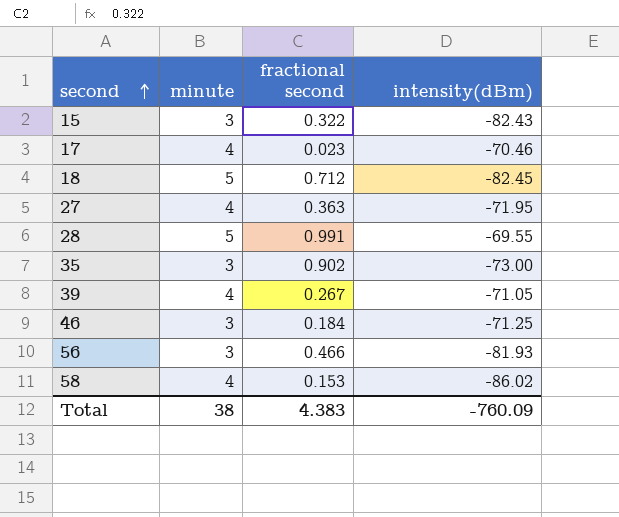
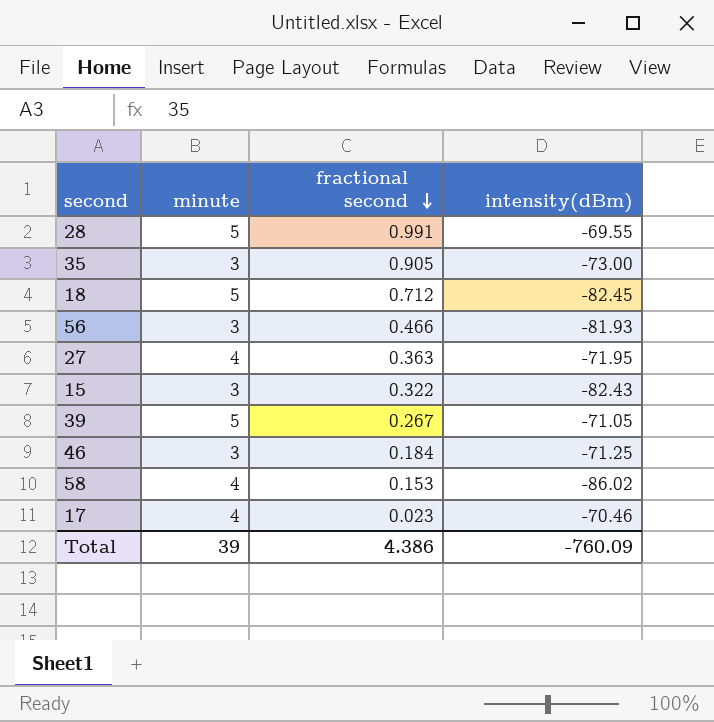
row order: second ascending -> fractional second descending
35 | fractional second: 0.902 -> 0.905
39 | minute: 4 -> 5
Total | minute: 38 -> 39
Total | fractional second: 4.383 -> 4.386

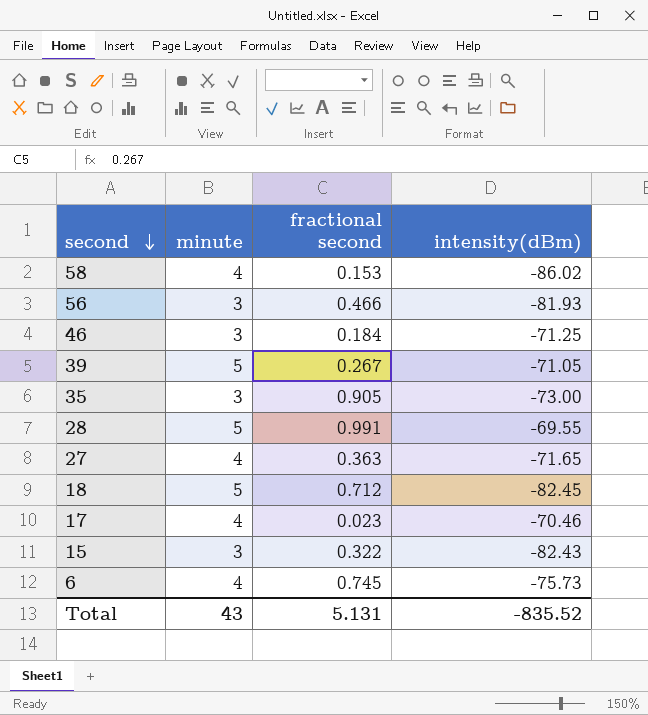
row order: fractional second descending -> second descending
27 | intensity(dBm): -71.95 -> -71.65
row 6: none -> 4 | 0.745 | -75.73
Total | minute: 39 -> 43
Total | fractional second: 4.386 -> 5.131
Total | intensity(dBm): -760.09 -> -835.52

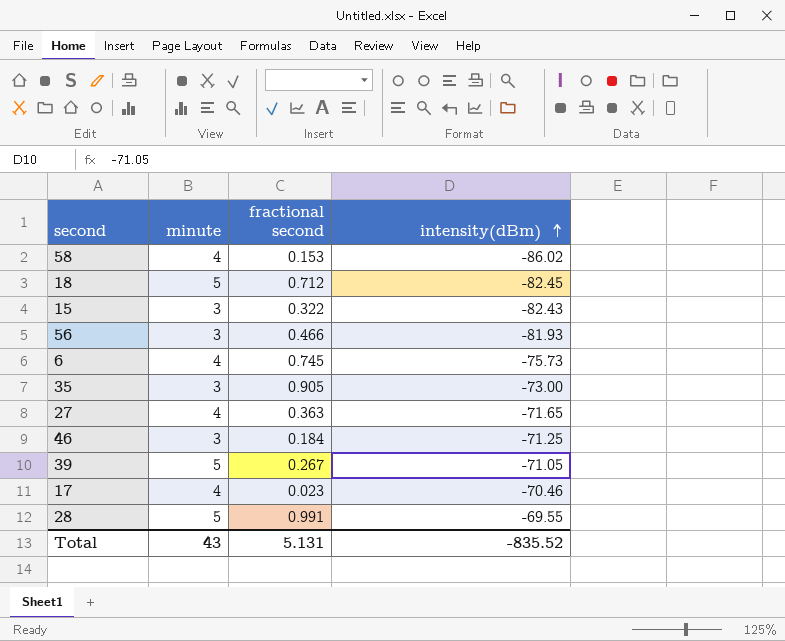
row order: second descending -> intensity(dBm) ascending

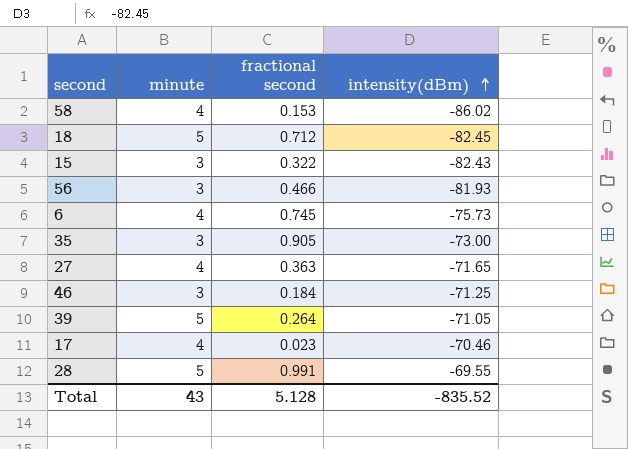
39 | fractional second: 0.267 -> 0.264
Total | fractional second: 5.131 -> 5.128

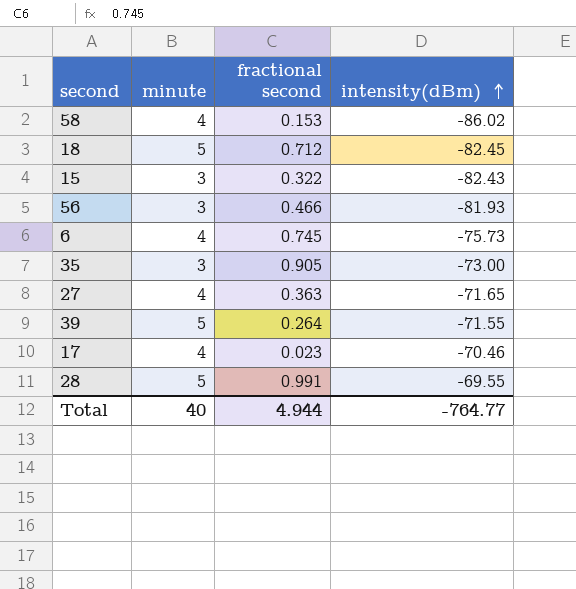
row 46: 3 | 0.184 | -71.25 -> none
39 | intensity(dBm): -71.05 -> -71.55
Total | minute: 43 -> 40
Total | fractional second: 5.128 -> 4.944
Total | intensity(dBm): -835.52 -> -764.77

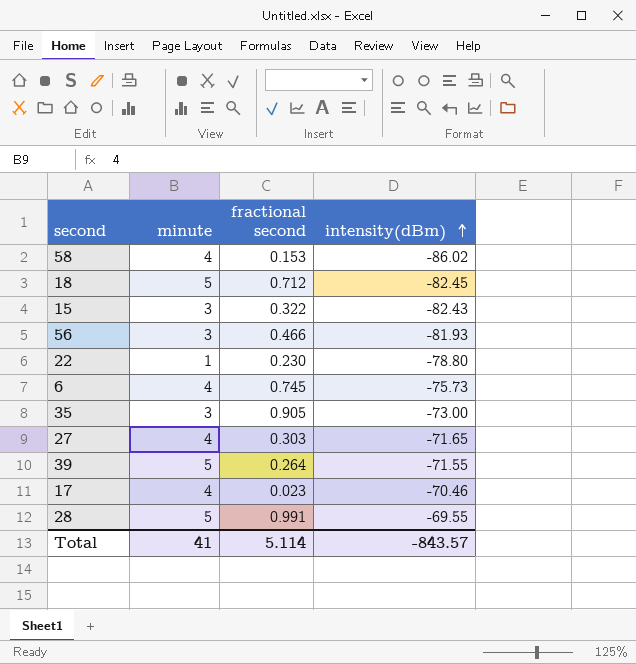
row 22: none -> 1 | 0.230 | -78.80
27 | fractional second: 0.363 -> 0.303
Total | minute: 40 -> 41
Total | fractional second: 4.944 -> 5.114
Total | intensity(dBm): -764.77 -> -843.57

